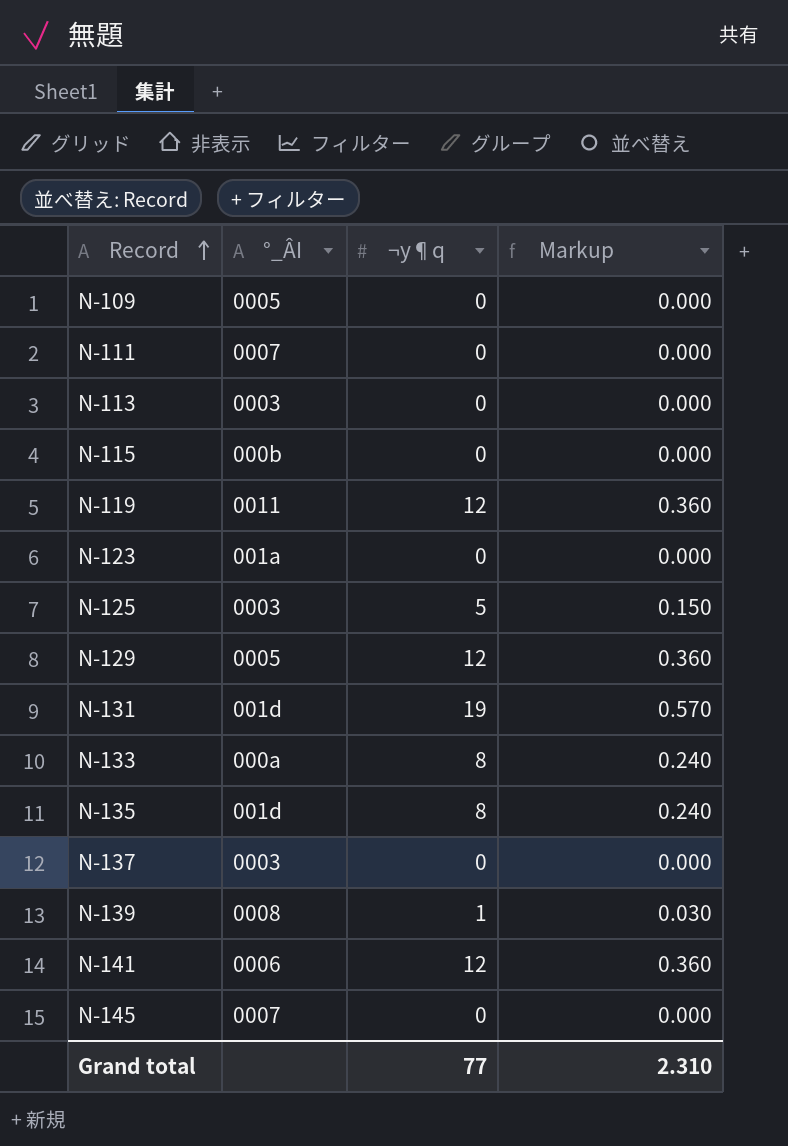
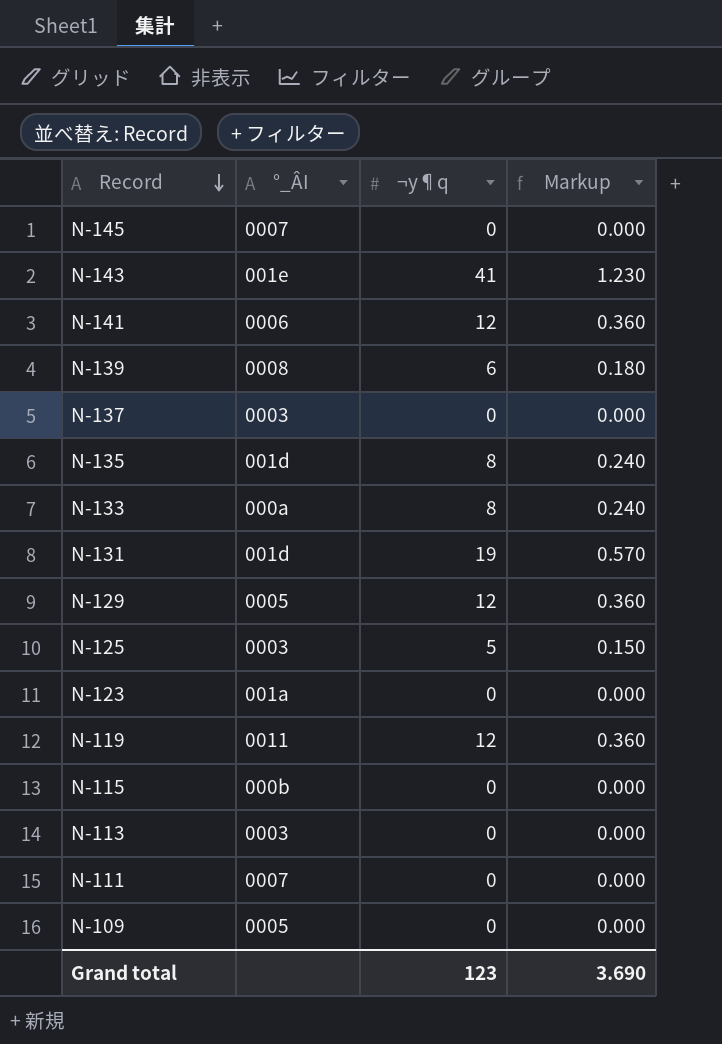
row order: Record ascending -> Record descending
row N-143: none -> 001e | 41 | 1.230
N-139 | ¬y¶q: 1 -> 6
N-139 | Markup: 0.030 -> 0.180
Grand total | ¬y¶q: 77 -> 123
Grand total | Markup: 2.310 -> 3.690

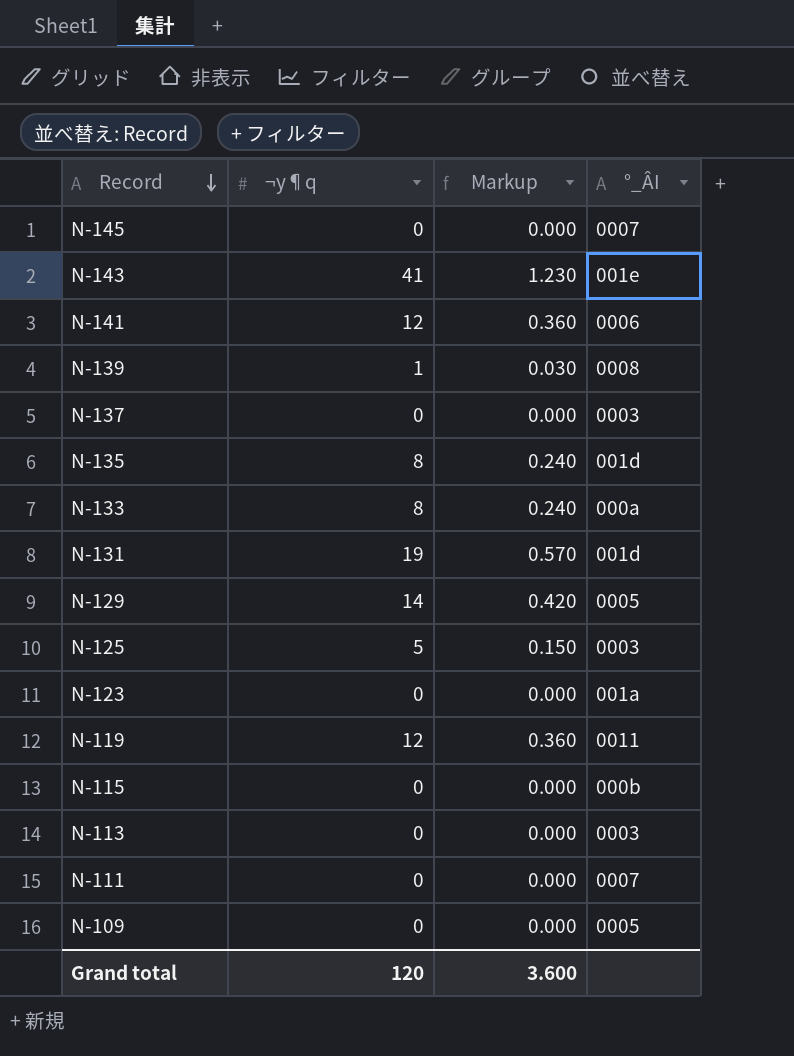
column °_ÂI | position: 2 -> 4
N-139 | ¬y¶q: 6 -> 1
N-139 | Markup: 0.180 -> 0.030
N-129 | ¬y¶q: 12 -> 14
N-129 | Markup: 0.360 -> 0.420
Grand total | ¬y¶q: 123 -> 120
Grand total | Markup: 3.690 -> 3.600

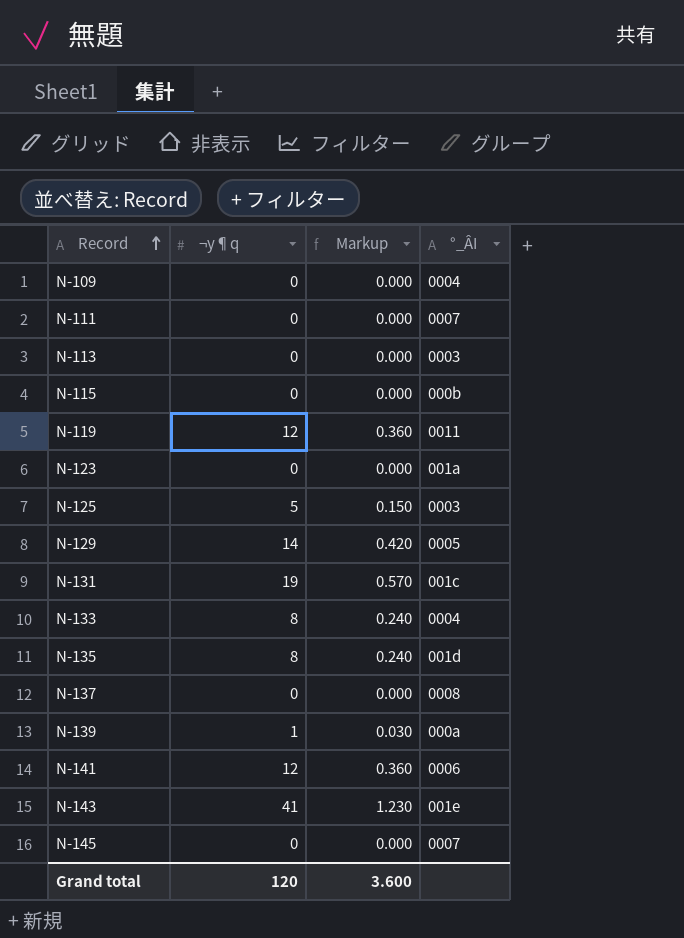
row order: Record descending -> Record ascending
N-109 | °_ÂI: 0005 -> 0004
N-131 | °_ÂI: 001d -> 001c
N-133 | °_ÂI: 000a -> 0004
N-137 | °_ÂI: 0003 -> 0008
N-139 | °_ÂI: 0008 -> 000a

